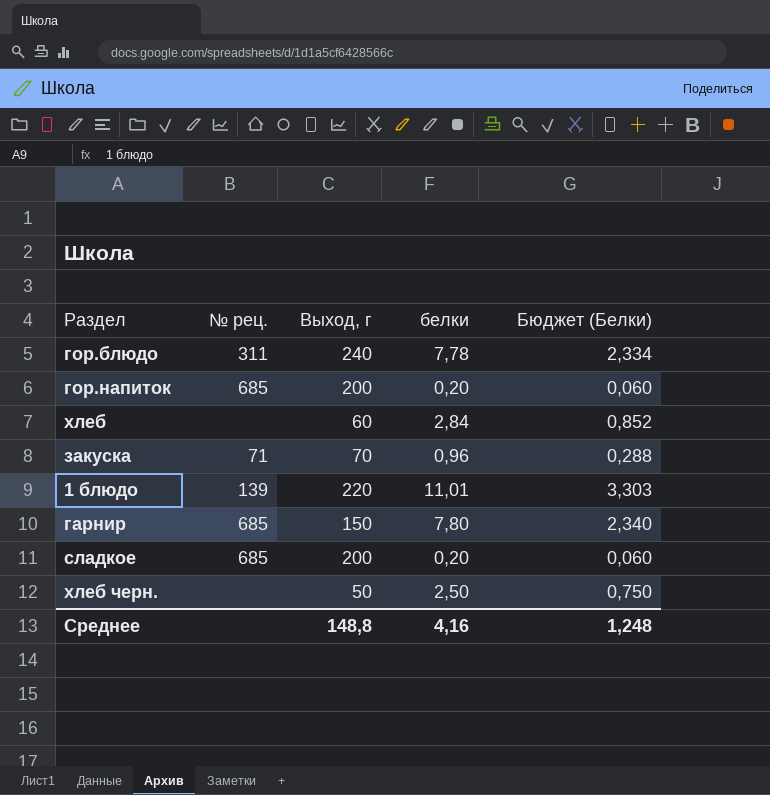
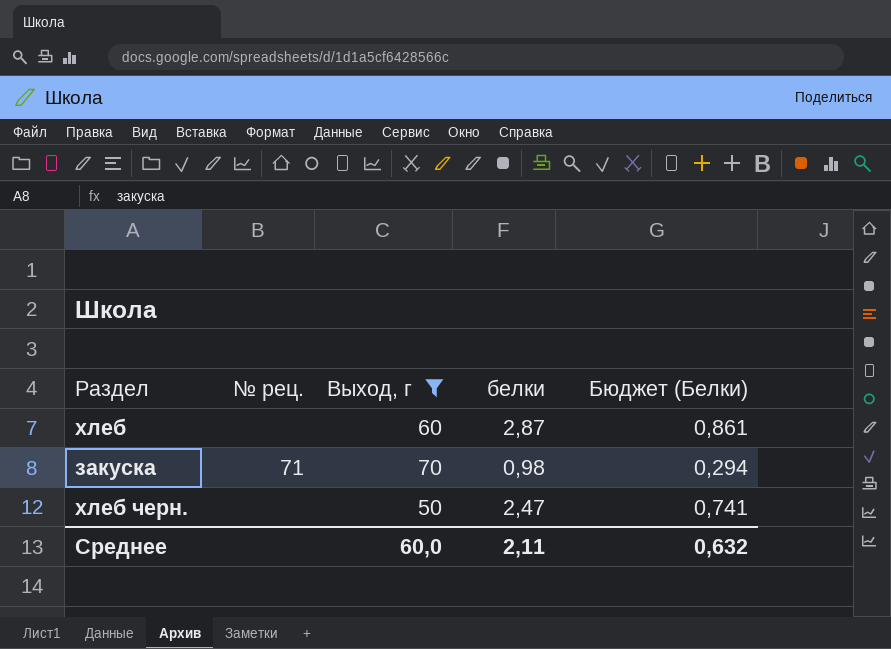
filter: none -> Выход, г <= 70
хлеб | белки: 2,84 -> 2,87
хлеб | Бюджет (Белки): 0,852 -> 0,861
закуска | белки: 0,96 -> 0,98
закуска | Бюджет (Белки): 0,288 -> 0,294
хлеб черн. | белки: 2,50 -> 2,47
хлеб черн. | Бюджет (Белки): 0,750 -> 0,741
Среднее | Выход, г: 148,8 -> 60,0
Среднее | белки: 4,16 -> 2,11
Среднее | Бюджет (Белки): 1,248 -> 0,632

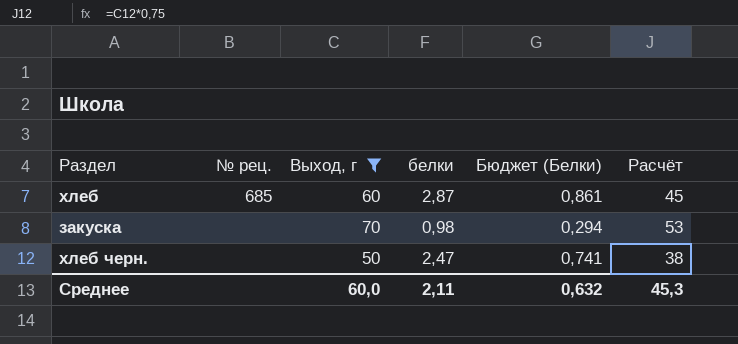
column Расчёт | formula: none -> [Выход, г] * 0,75
хлеб | № рец.: none -> 685
закуска | № рец.: 71 -> none

